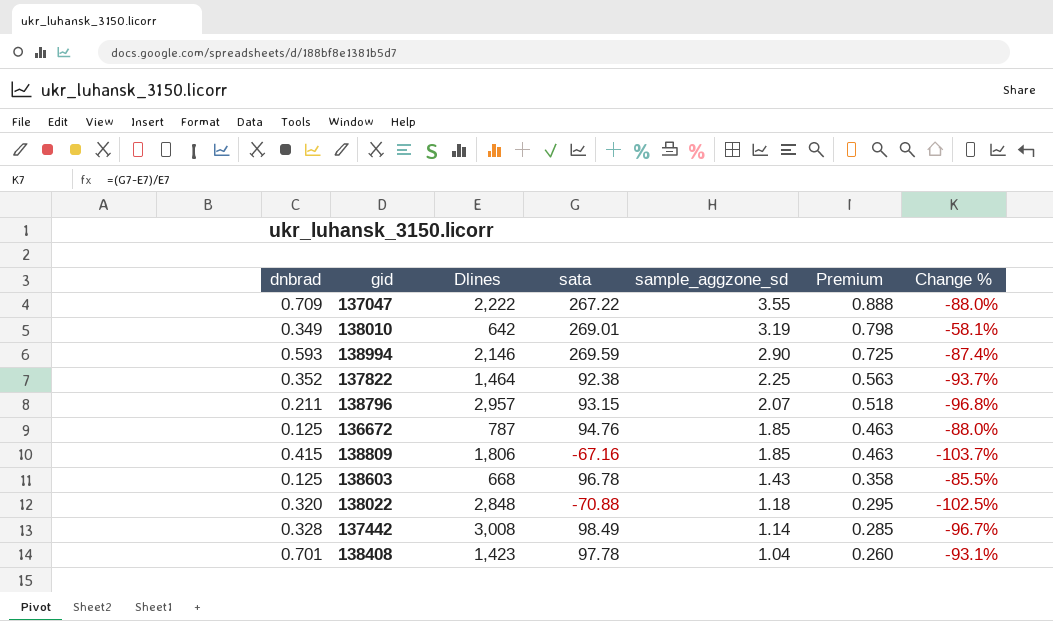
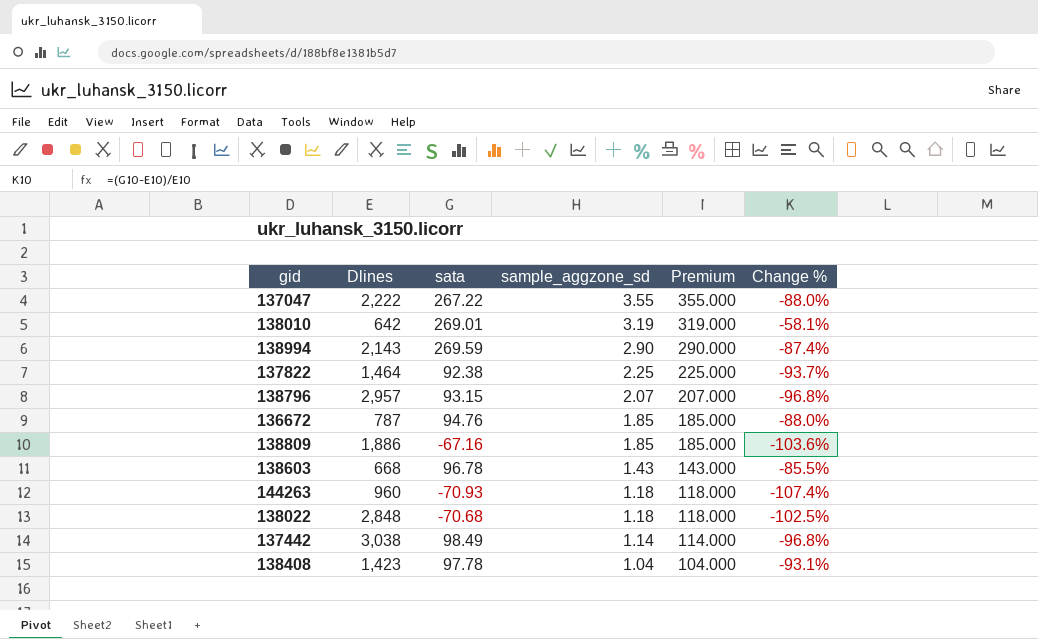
column dnbrad | position: 1 -> none
column Premium | formula: [sample_aggzone_sd] * 0.25 -> [sample_aggzone_sd] * 100
138994 | Dlines: 2,146 -> 2,143
138809 | Dlines: 1,806 -> 1,886
138809 | Change %: -103.7% -> -103.6%
row 144263: none -> 960 | -70.93 | 1.18 | 118.000 | -107.4%
138022 | sata: -70.88 -> -70.68
137442 | Dlines: 3,008 -> 3,038
137442 | Change %: -96.7% -> -96.8%

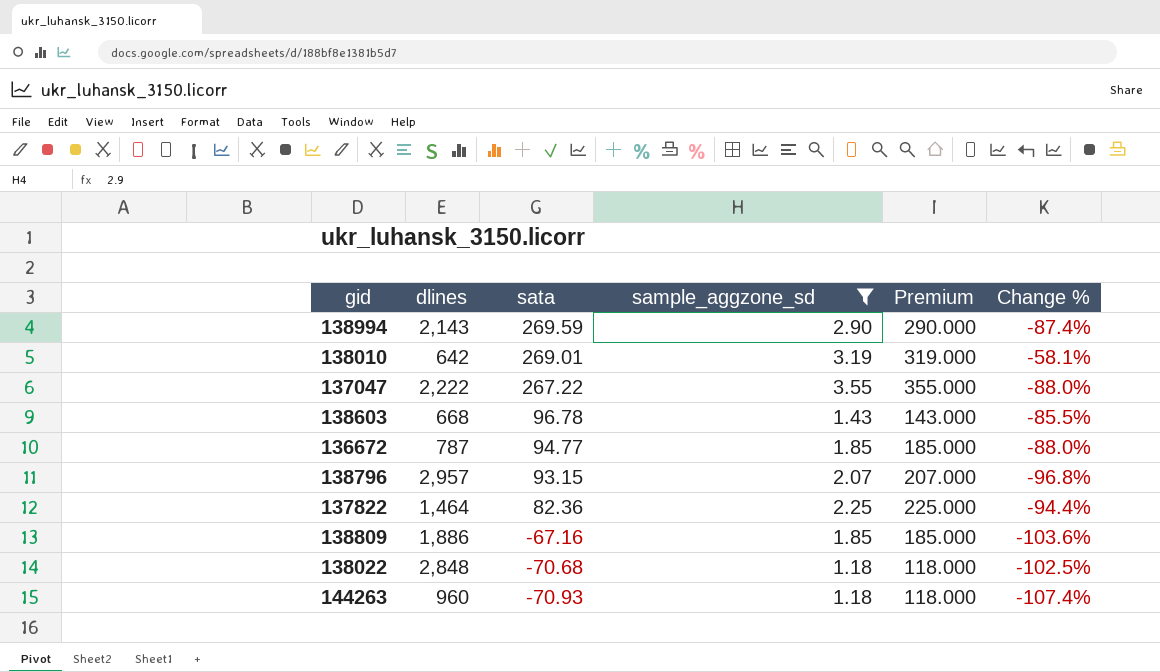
filter: none -> sample_aggzone_sd >= 1.18
row order: sample_aggzone_sd descending -> sata descending
column name: Dlines -> dlines
136672 | sata: 94.76 -> 94.77
137822 | sata: 92.38 -> 82.36
137822 | Change %: -93.7% -> -94.4%

